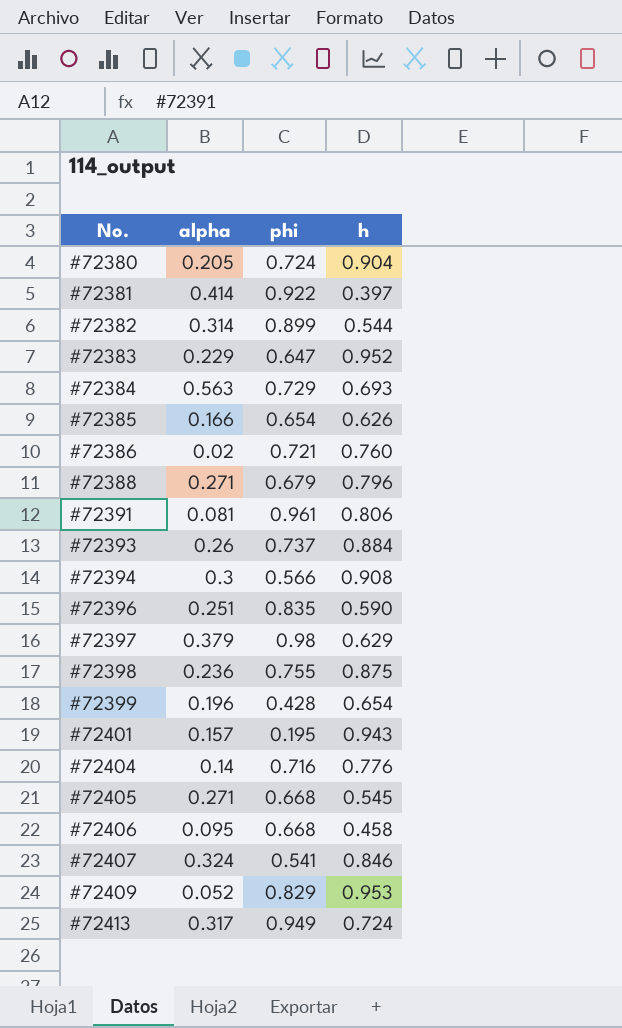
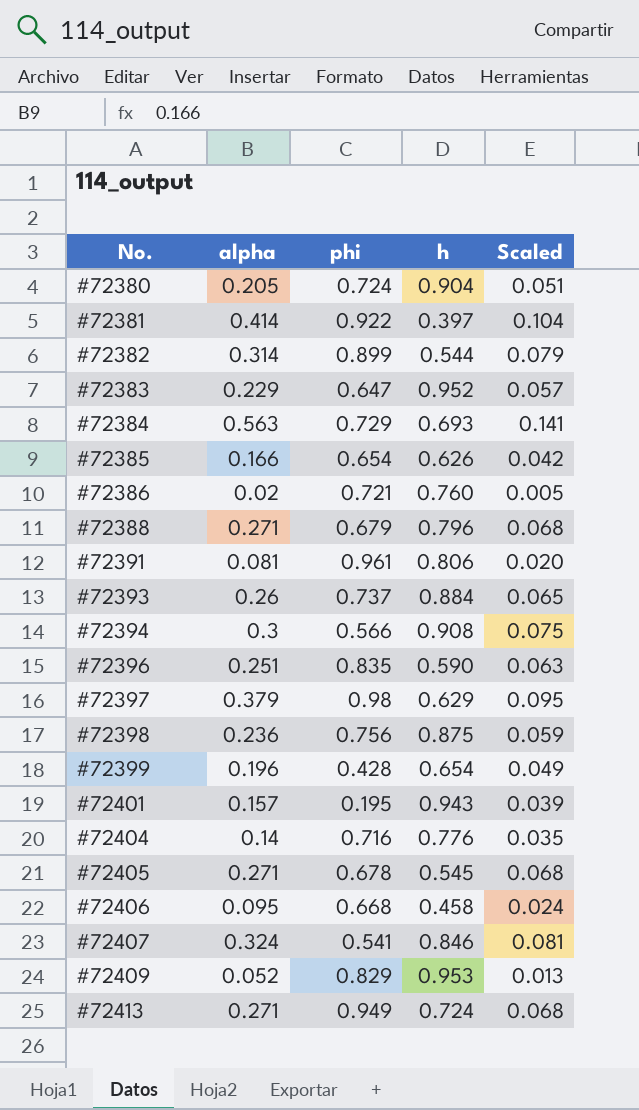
column Scaled | formula: none -> [alpha] * 0.25
#72398 | phi: 0.755 -> 0.756
#72405 | phi: 0.668 -> 0.678
#72413 | alpha: 0.317 -> 0.271

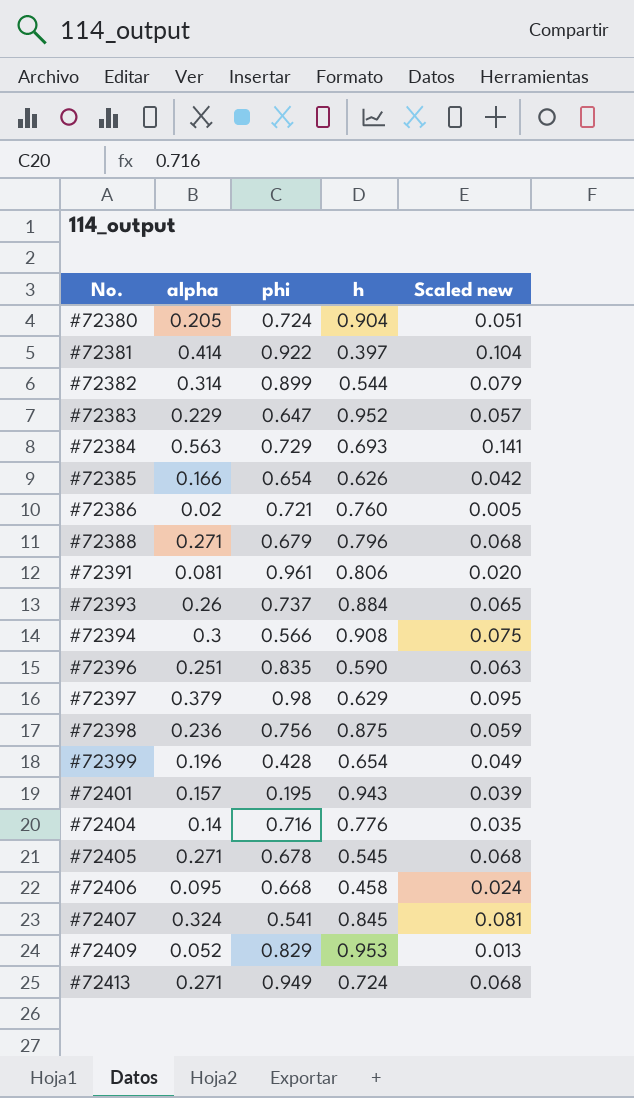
column name: Scaled -> Scaled new
#72407 | h: 0.846 -> 0.845

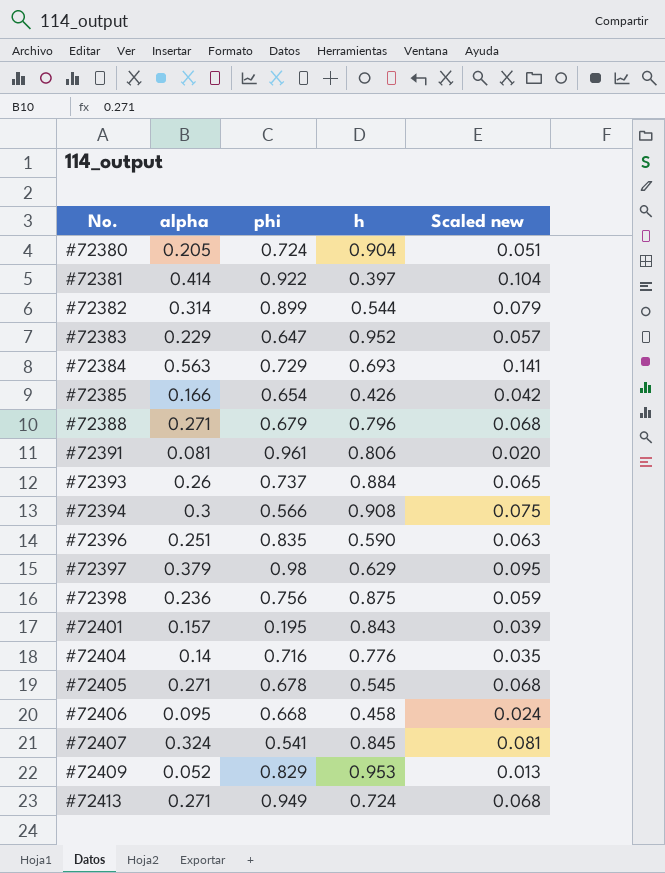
row #72386: 0.02 | 0.721 | 0.760 | 0.005 -> none
row #72399: 0.196 | 0.428 | 0.654 | 0.049 -> none
#72385 | h: 0.626 -> 0.426
#72401 | h: 0.943 -> 0.843

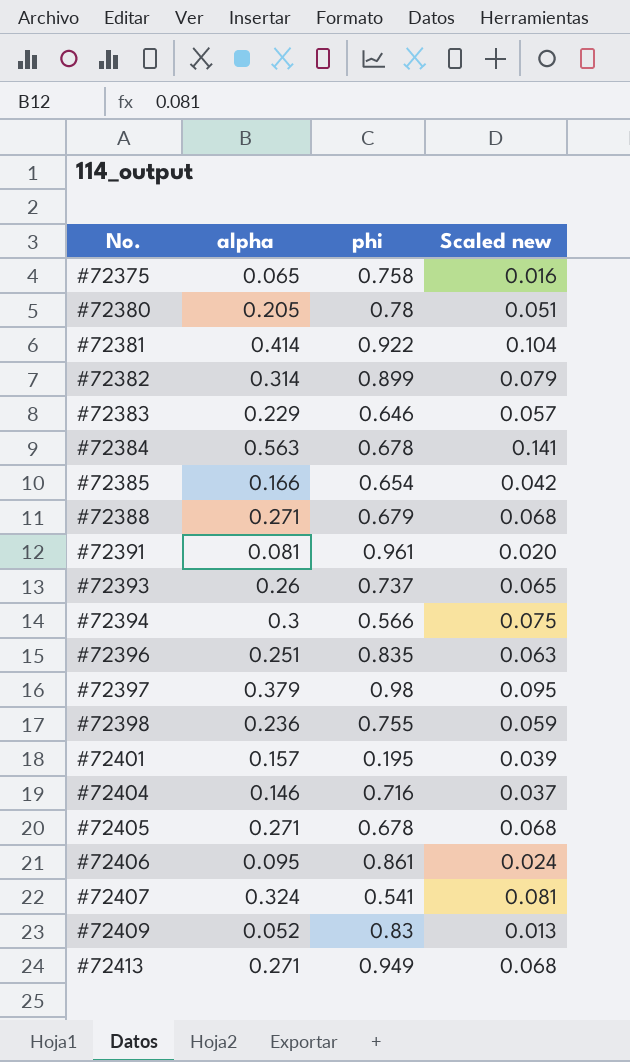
column h | position: 4 -> none
row #72375: none -> 0.065 | 0.758 | 0.016
#72380 | phi: 0.724 -> 0.78
#72383 | phi: 0.647 -> 0.646
#72384 | phi: 0.729 -> 0.678
#72398 | phi: 0.756 -> 0.755
#72404 | alpha: 0.14 -> 0.146
#72404 | Scaled new: 0.035 -> 0.037
#72406 | phi: 0.668 -> 0.861
#72409 | phi: 0.829 -> 0.83

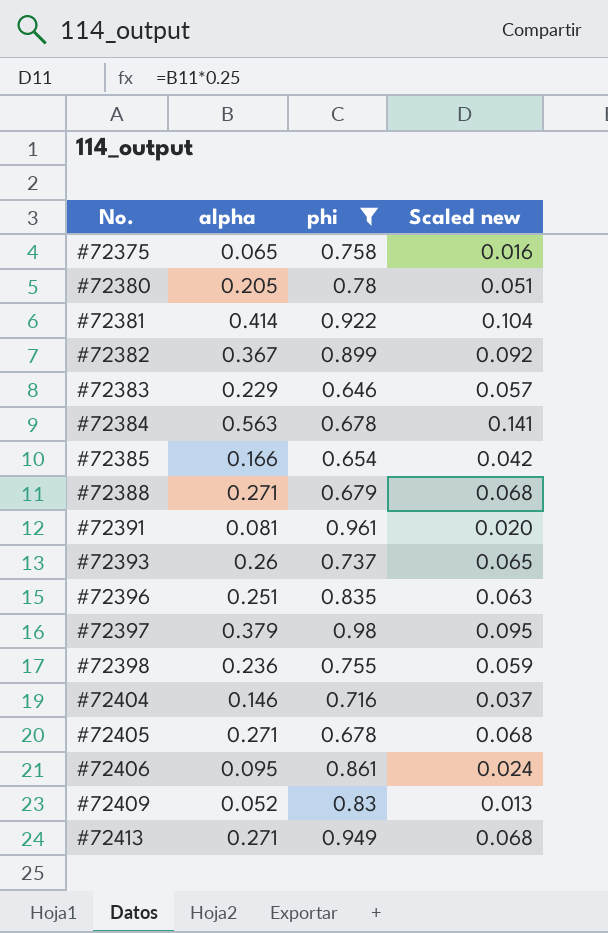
filter: none -> phi >= 0.646
#72382 | alpha: 0.314 -> 0.367
#72382 | Scaled new: 0.079 -> 0.092

